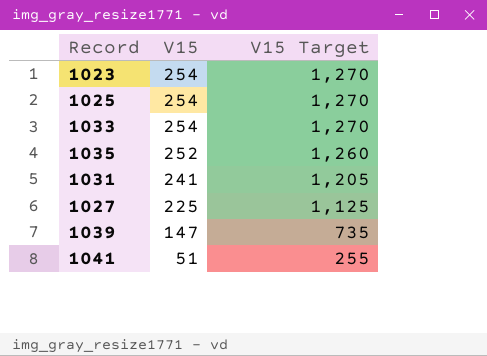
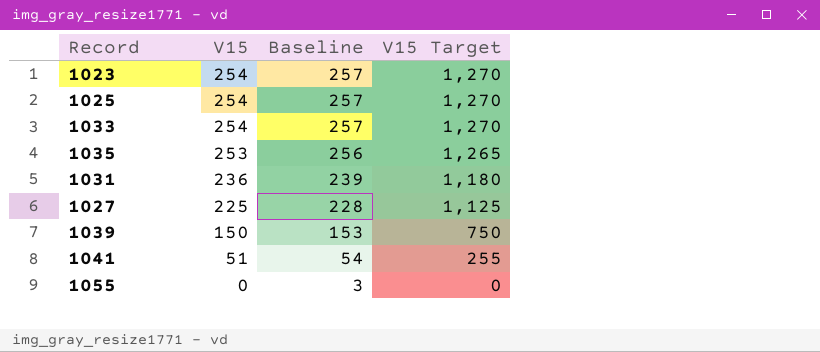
column Baseline | formula: none -> [V15] + 3
1035 | V15: 252 -> 253
1035 | V15 Target: 1,260 -> 1,265
1031 | V15: 241 -> 236
1031 | V15 Target: 1,205 -> 1,180
1039 | V15: 147 -> 150
1039 | V15 Target: 735 -> 750
row 1055: none -> 0 | 3 | 0

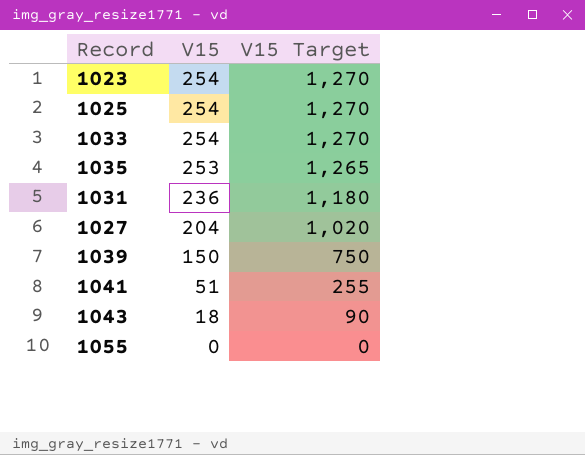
column Baseline | formula: [V15] + 3 -> none
1027 | V15: 225 -> 204
1027 | V15 Target: 1,125 -> 1,020
row 1043: none -> 18 | 90

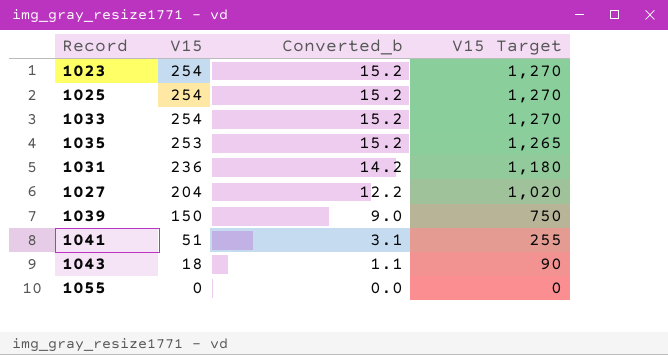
column Converted_b | formula: none -> [V15] * 0.06

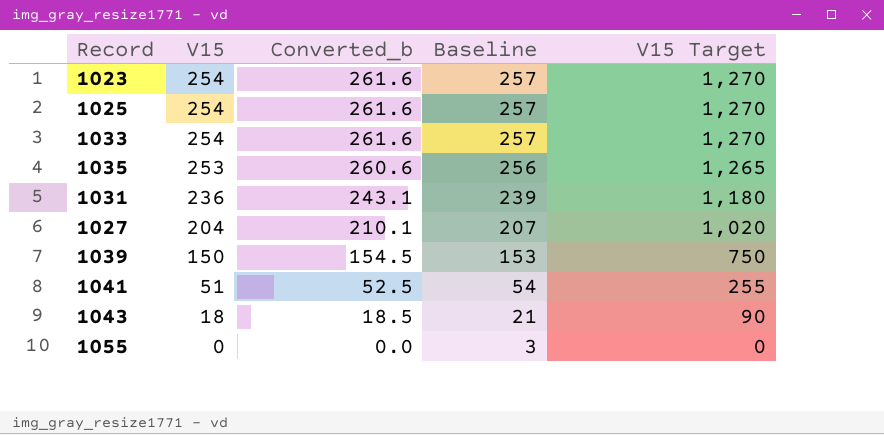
column Converted_b | formula: [V15] * 0.06 -> [V15] * 1.03
column Baseline | formula: none -> [V15] + 3

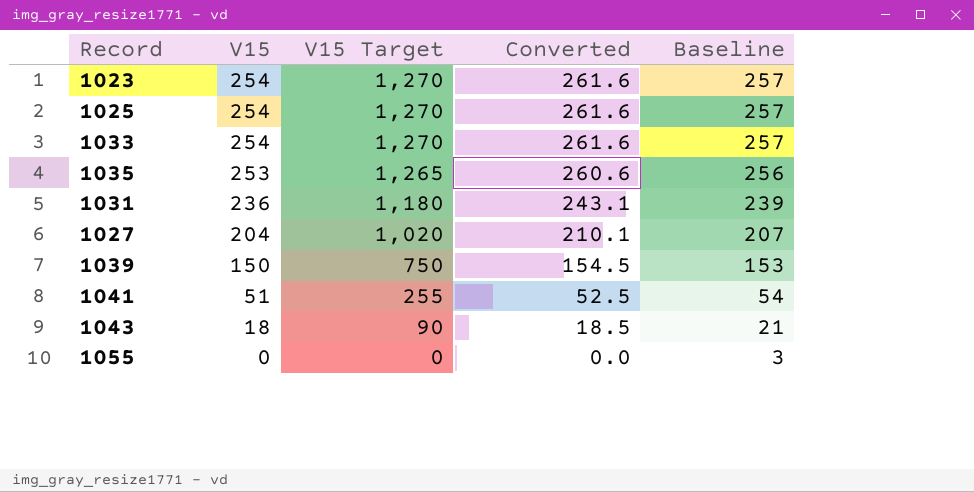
column V15 Target | position: 5 -> 3
column name: Converted_b -> Converted

